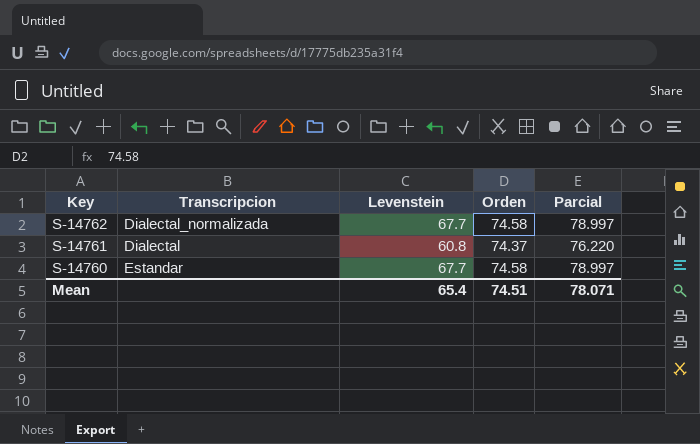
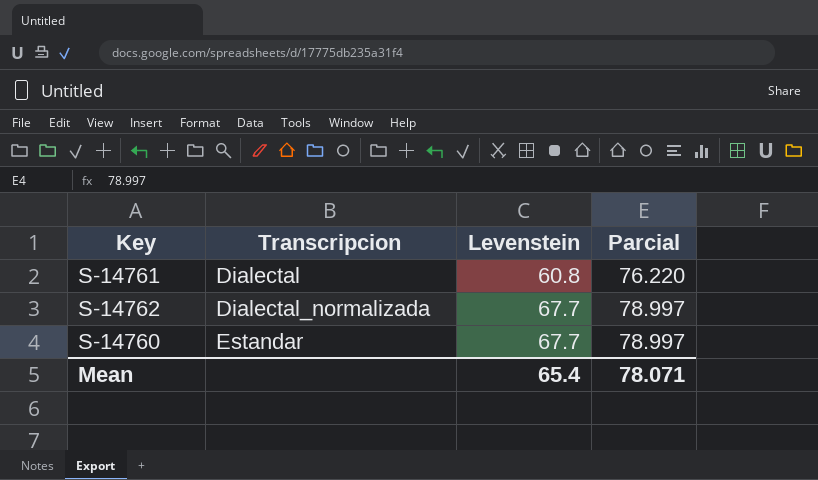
row order: Key descending -> Transcripcion ascending
column Orden | position: 4 -> none

